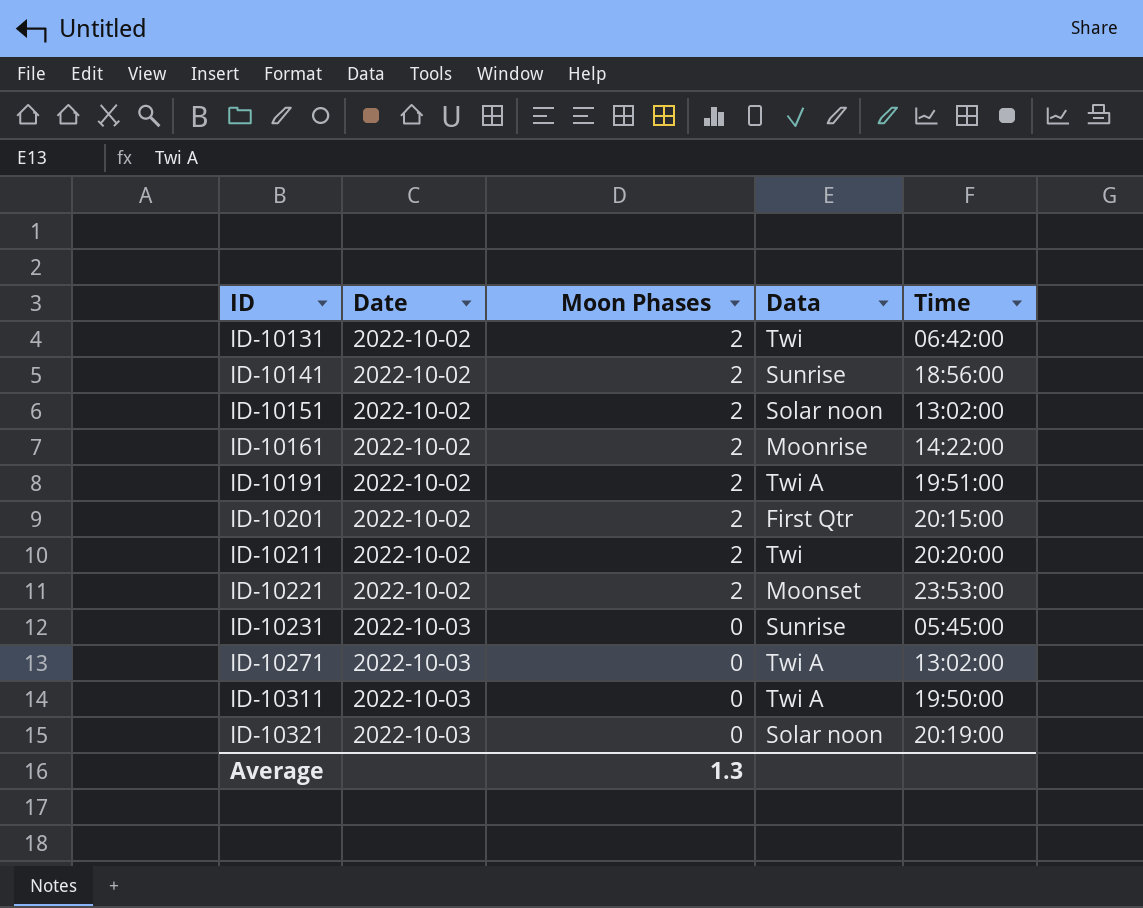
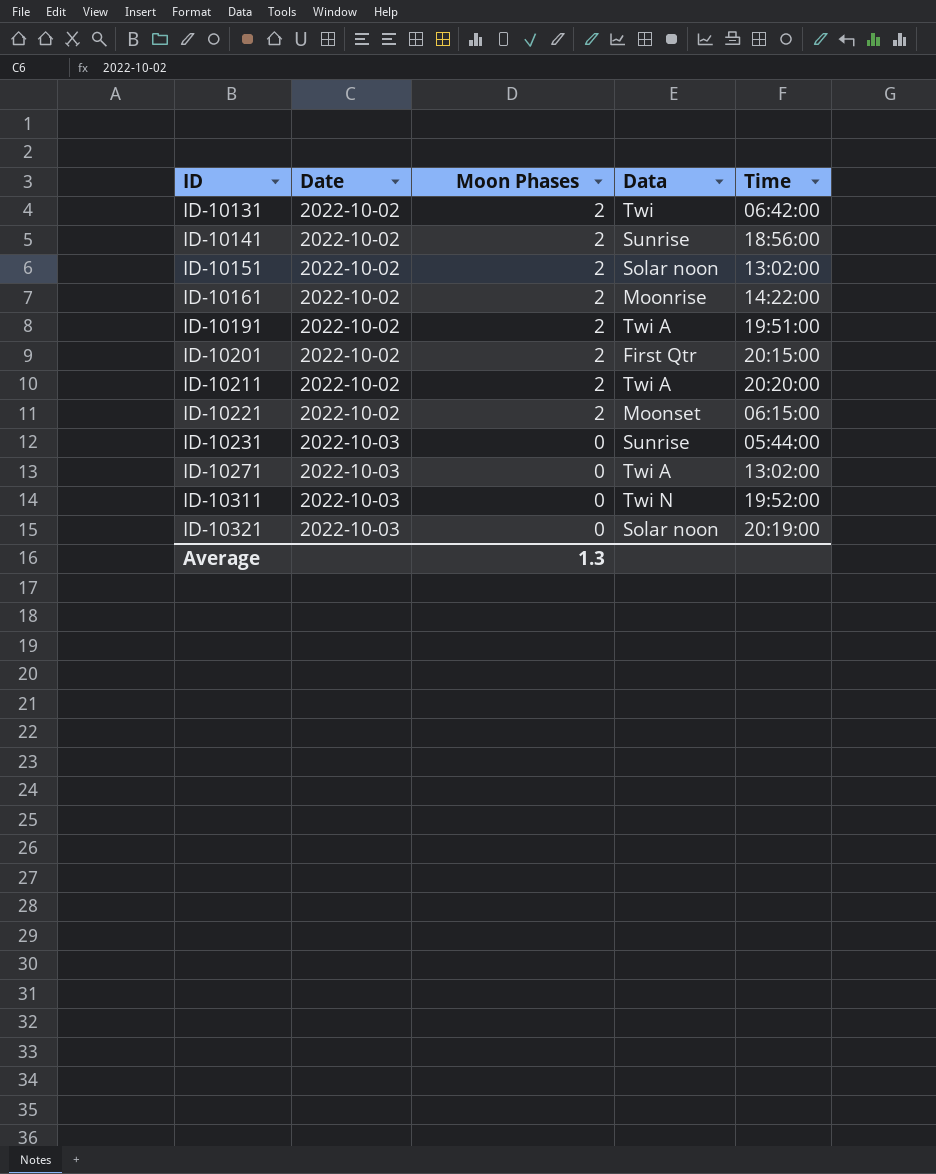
ID-10211 | Data: Twi -> Twi A
ID-10221 | Time: 23:53:00 -> 06:15:00
ID-10231 | Time: 05:45:00 -> 05:44:00
ID-10311 | Data: Twi A -> Twi N
ID-10311 | Time: 19:50:00 -> 19:52:00

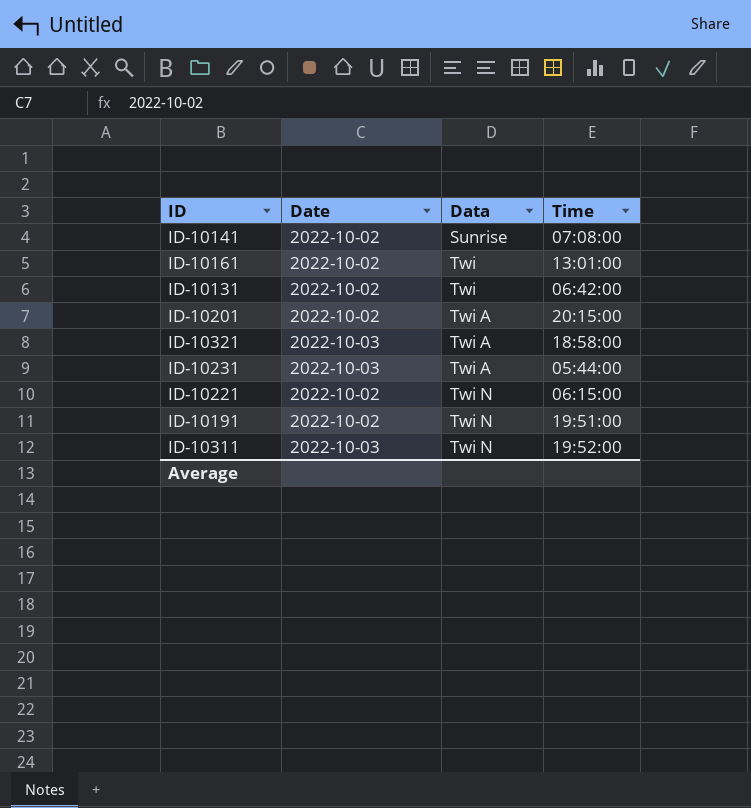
row order: ID ascending -> Data ascending
column Moon Phases | position: 3 -> none
row ID-10151: 2022-10-02 | 2 | Solar noon | 13:02:00 -> none
row ID-10211: 2022-10-02 | 2 | Twi A | 20:20:00 -> none
row ID-10271: 2022-10-03 | 0 | Twi A | 13:02:00 -> none
ID-10141 | Time: 18:56:00 -> 07:08:00
ID-10161 | Data: Moonrise -> Twi
ID-10161 | Time: 14:22:00 -> 13:01:00
ID-10201 | Data: First Qtr -> Twi A
ID-10321 | Data: Solar noon -> Twi A
ID-10321 | Time: 20:19:00 -> 18:58:00
ID-10231 | Data: Sunrise -> Twi A
ID-10221 | Data: Moonset -> Twi N
ID-10191 | Data: Twi A -> Twi N

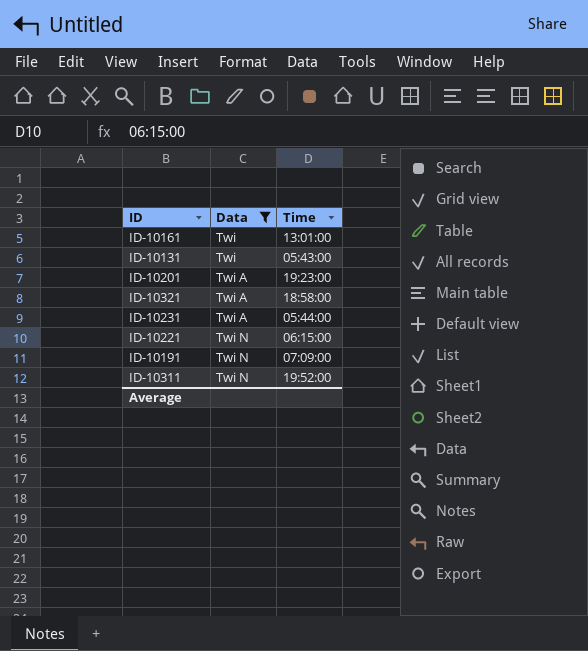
filter: none -> Data != Sunrise
column Date | position: 2 -> none
ID-10131 | Time: 06:42:00 -> 05:43:00
ID-10201 | Time: 20:15:00 -> 19:23:00
ID-10191 | Time: 19:51:00 -> 07:09:00

